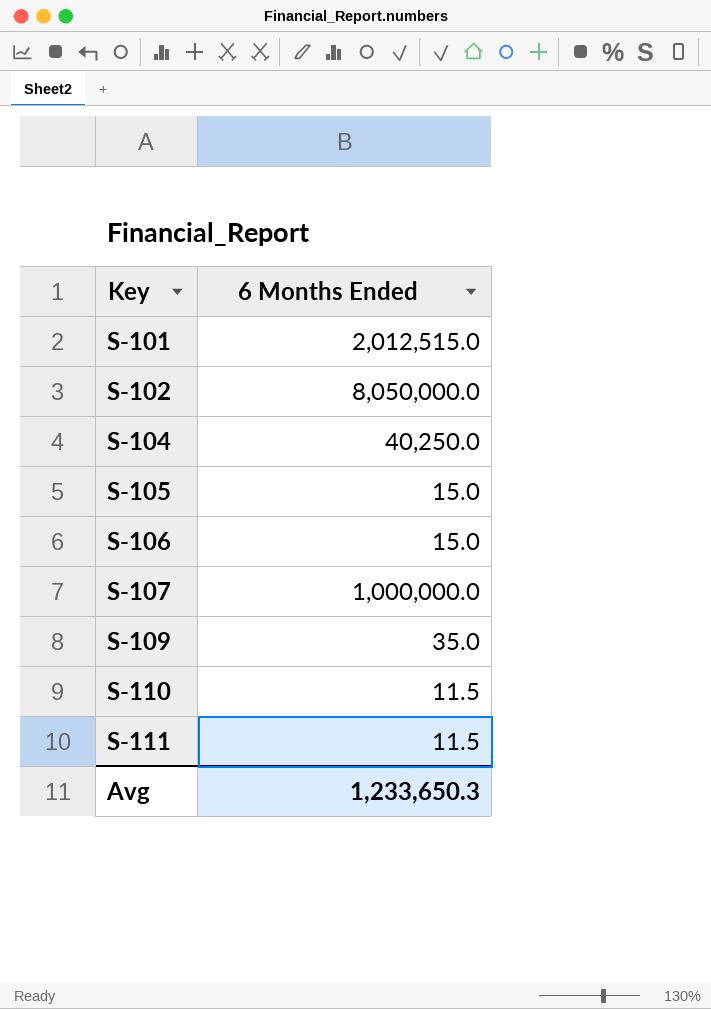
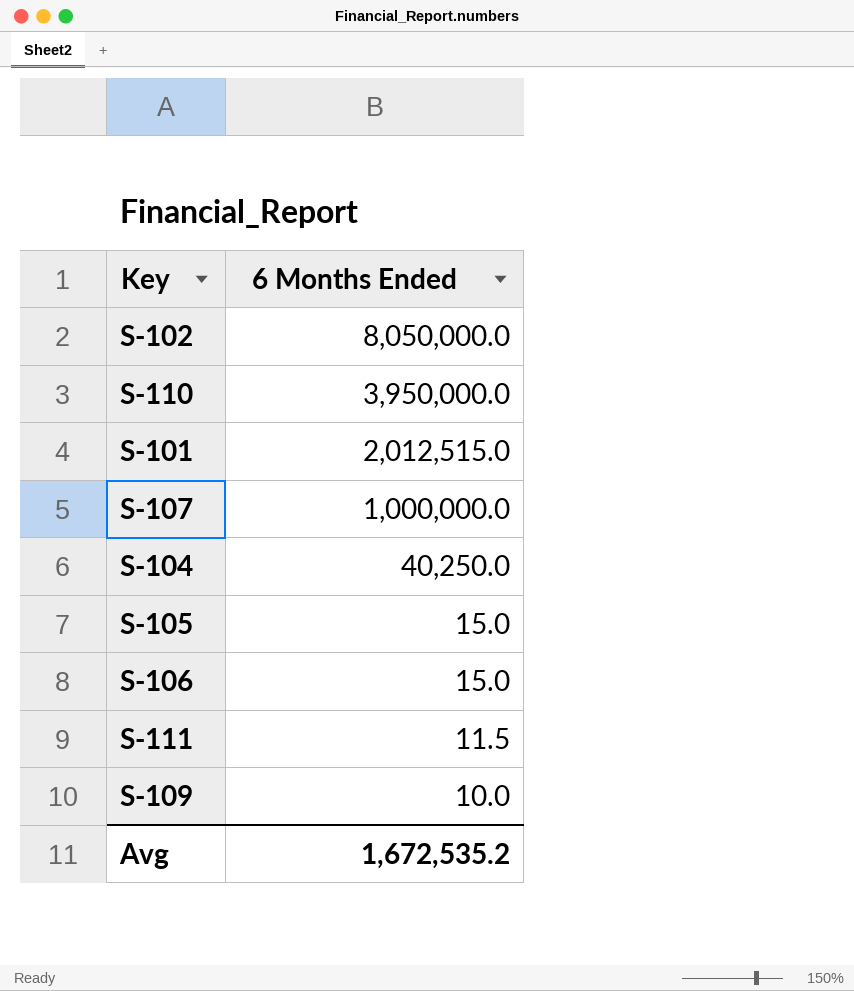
row order: Key ascending -> 6 Months Ended descending
S-110 | 6 Months Ended: 11.5 -> 3,950,000.0
S-109 | 6 Months Ended: 35.0 -> 10.0
Avg | 6 Months Ended: 1,233,650.3 -> 1,672,535.2

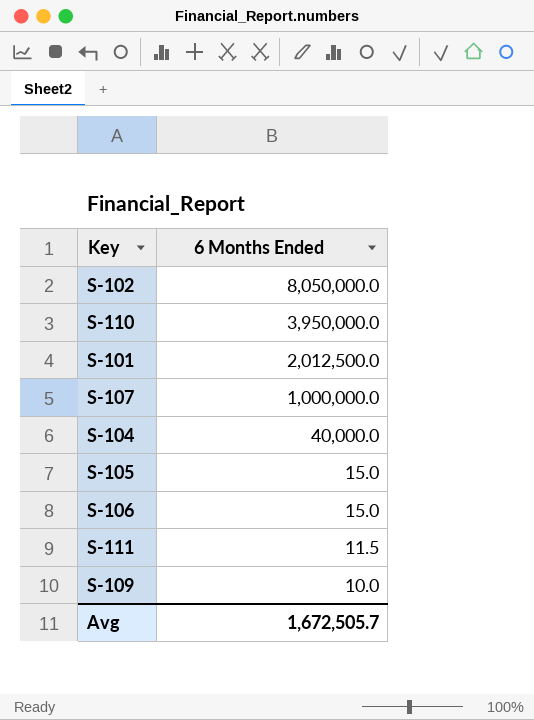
S-101 | 6 Months Ended: 2,012,515.0 -> 2,012,500.0
S-104 | 6 Months Ended: 40,250.0 -> 40,000.0
Avg | 6 Months Ended: 1,672,535.2 -> 1,672,505.7

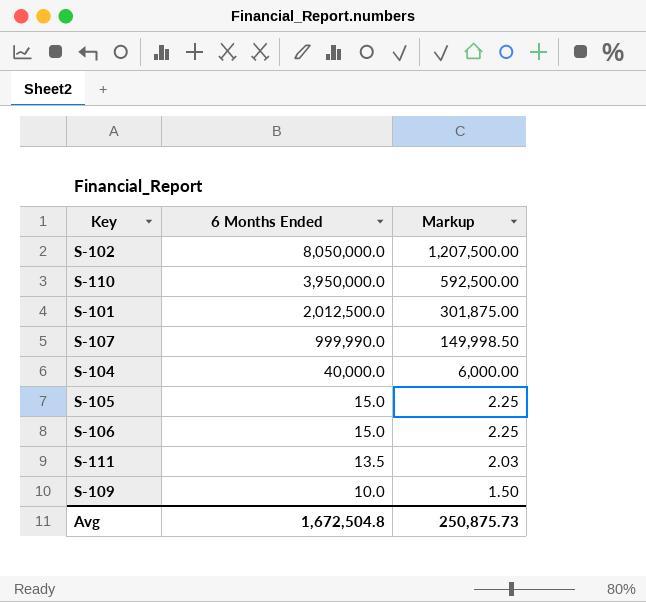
column Markup | formula: none -> [6 Months Ended] * 0.15
S-107 | 6 Months Ended: 1,000,000.0 -> 999,990.0
S-111 | 6 Months Ended: 11.5 -> 13.5
Avg | 6 Months Ended: 1,672,505.7 -> 1,672,504.8

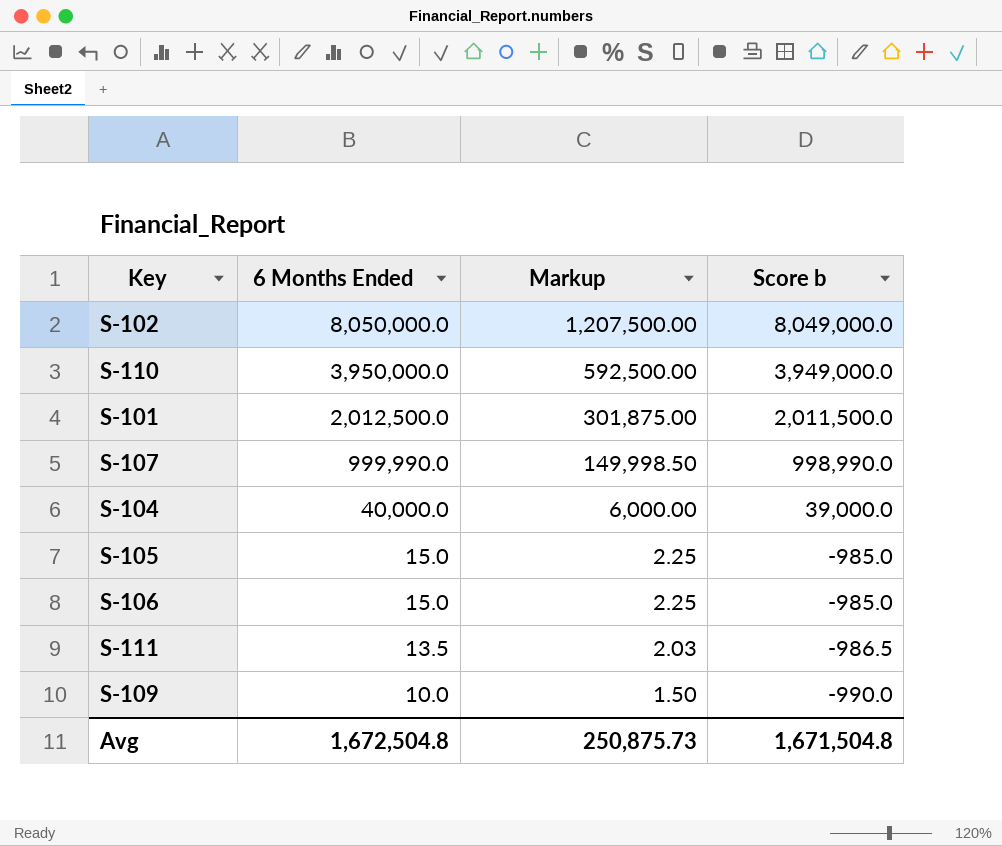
column Score b | formula: none -> [6 Months Ended] - 1000

